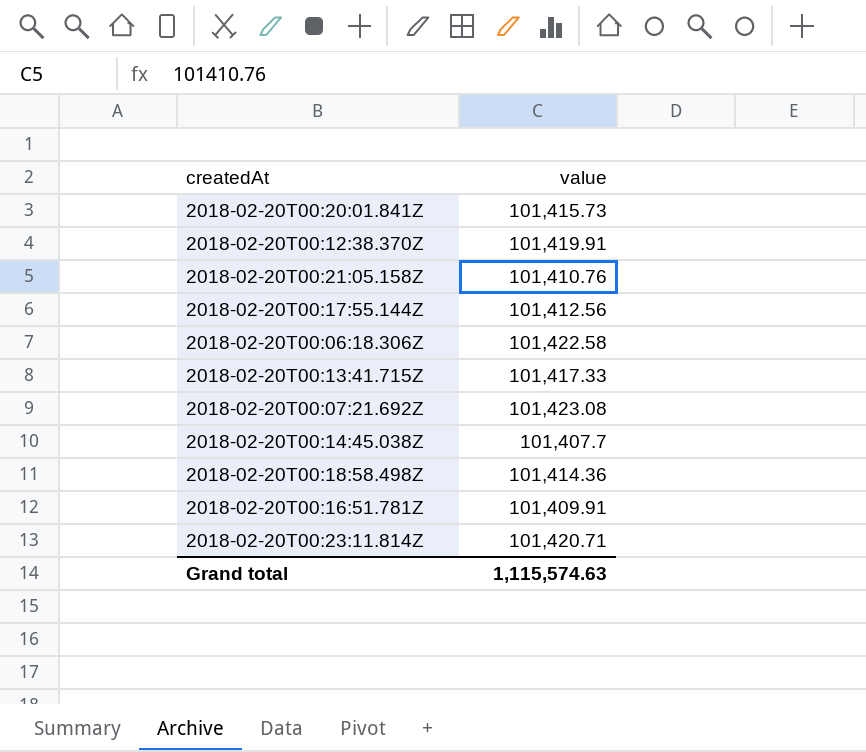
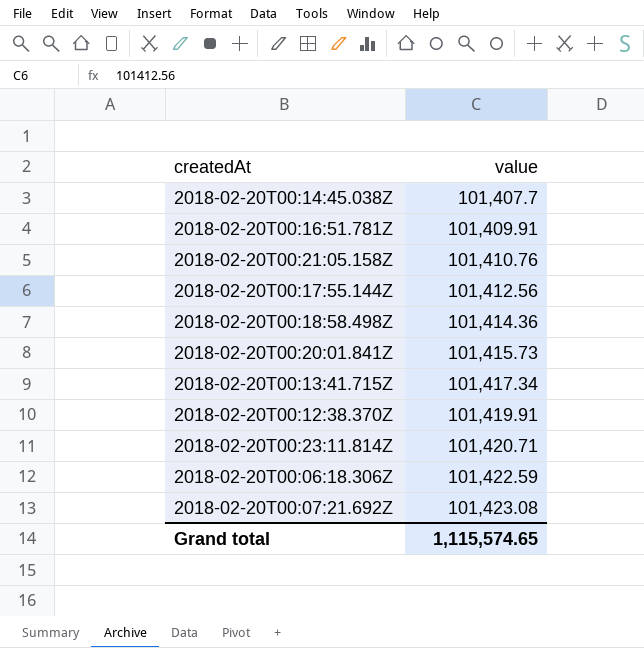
row order: none -> value ascending
2018-02-20T00:13:41.715Z | value: 101,417.33 -> 101,417.34
2018-02-20T00:06:18.306Z | value: 101,422.58 -> 101,422.59
Grand total | value: 1,115,574.63 -> 1,115,574.65

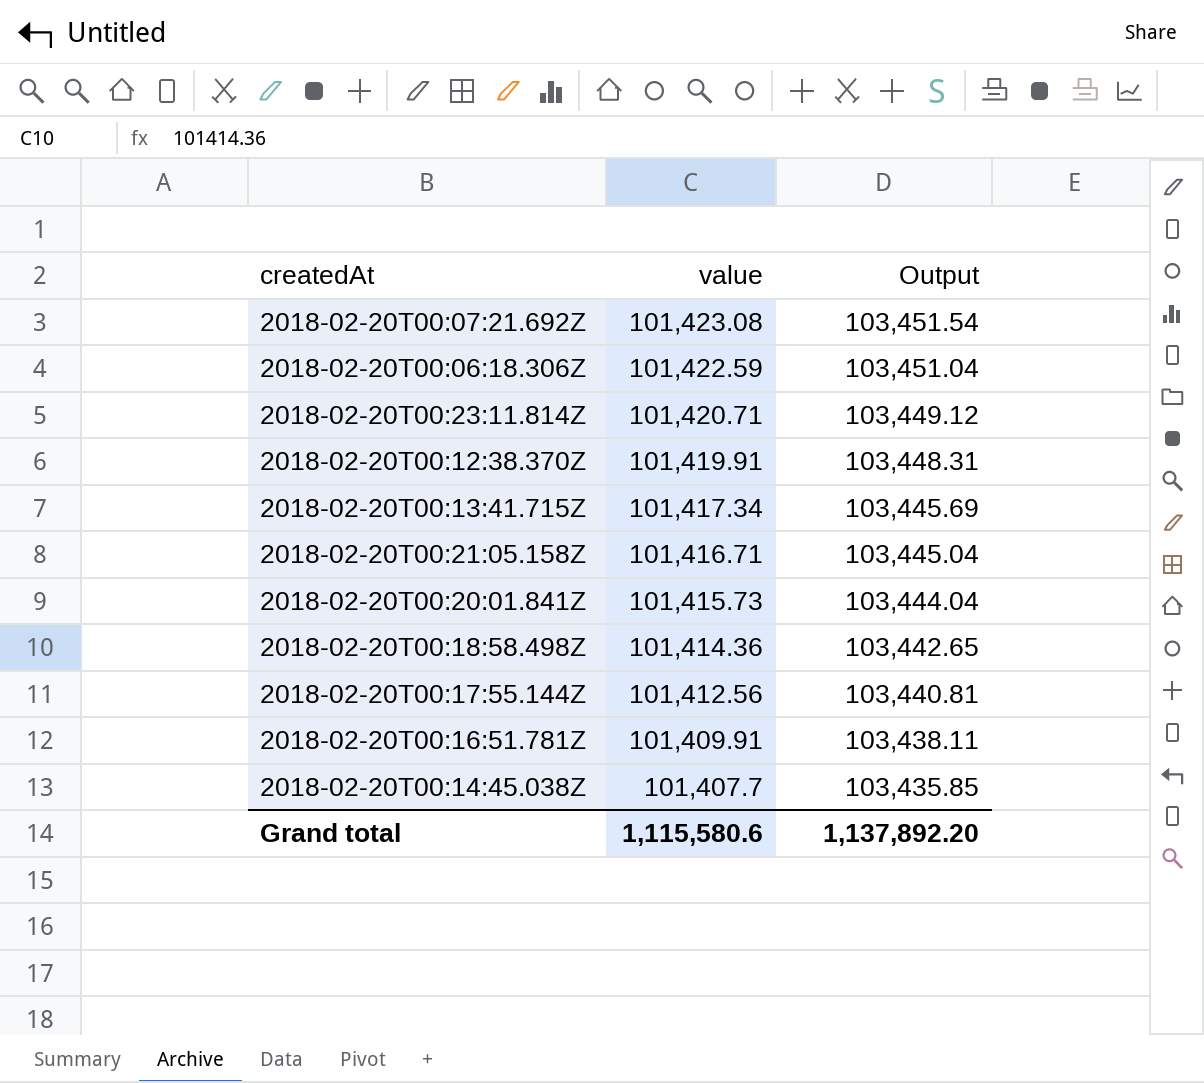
row order: value ascending -> value descending
column Output | formula: none -> [value] * 1.02
2018-02-20T00:21:05.158Z | value: 101,410.76 -> 101,416.71
Grand total | value: 1,115,574.65 -> 1,115,580.6

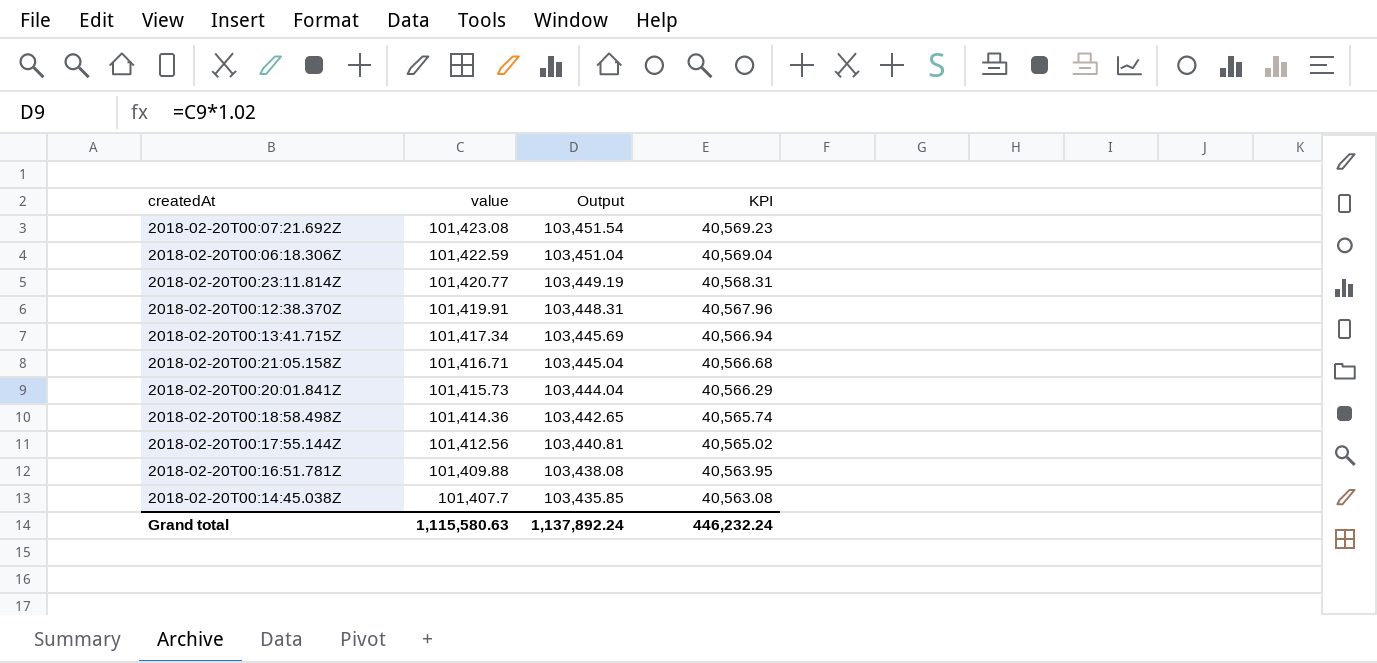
column KPI | formula: none -> [value] * 0.4
2018-02-20T00:23:11.814Z | value: 101,420.71 -> 101,420.77
2018-02-20T00:23:11.814Z | Output: 103,449.12 -> 103,449.19
2018-02-20T00:16:51.781Z | value: 101,409.91 -> 101,409.88
2018-02-20T00:16:51.781Z | Output: 103,438.11 -> 103,438.08
Grand total | value: 1,115,580.6 -> 1,115,580.63
Grand total | Output: 1,137,892.20 -> 1,137,892.24

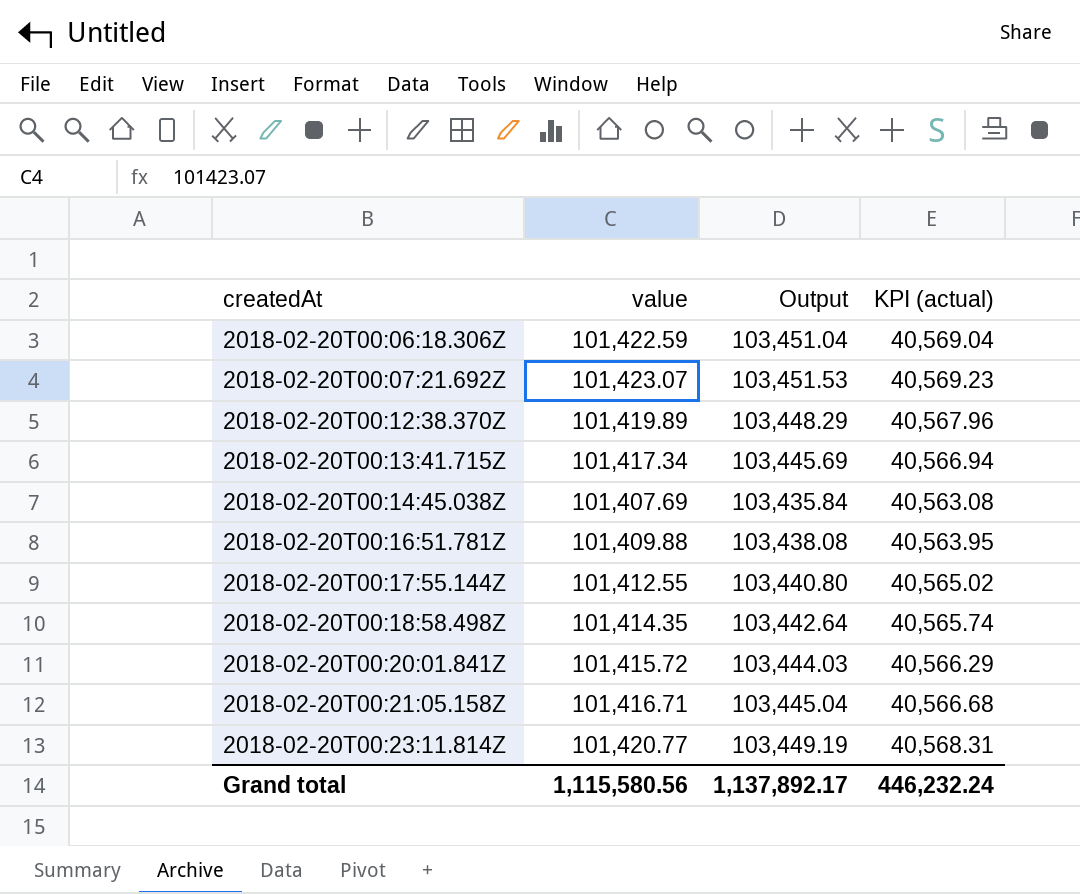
row order: value descending -> createdAt ascending
column name: KPI -> KPI (actual)
2018-02-20T00:07:21.692Z | value: 101,423.08 -> 101,423.07
2018-02-20T00:07:21.692Z | Output: 103,451.54 -> 103,451.53
2018-02-20T00:12:38.370Z | value: 101,419.91 -> 101,419.89
2018-02-20T00:12:38.370Z | Output: 103,448.31 -> 103,448.29
2018-02-20T00:14:45.038Z | value: 101,407.7 -> 101,407.69
2018-02-20T00:14:45.038Z | Output: 103,435.85 -> 103,435.84
2018-02-20T00:17:55.144Z | value: 101,412.56 -> 101,412.55
2018-02-20T00:17:55.144Z | Output: 103,440.81 -> 103,440.80
2018-02-20T00:18:58.498Z | value: 101,414.36 -> 101,414.35
2018-02-20T00:18:58.498Z | Output: 103,442.65 -> 103,442.64
2018-02-20T00:20:01.841Z | value: 101,415.73 -> 101,415.72
2018-02-20T00:20:01.841Z | Output: 103,444.04 -> 103,444.03
Grand total | value: 1,115,580.63 -> 1,115,580.56
Grand total | Output: 1,137,892.24 -> 1,137,892.17

